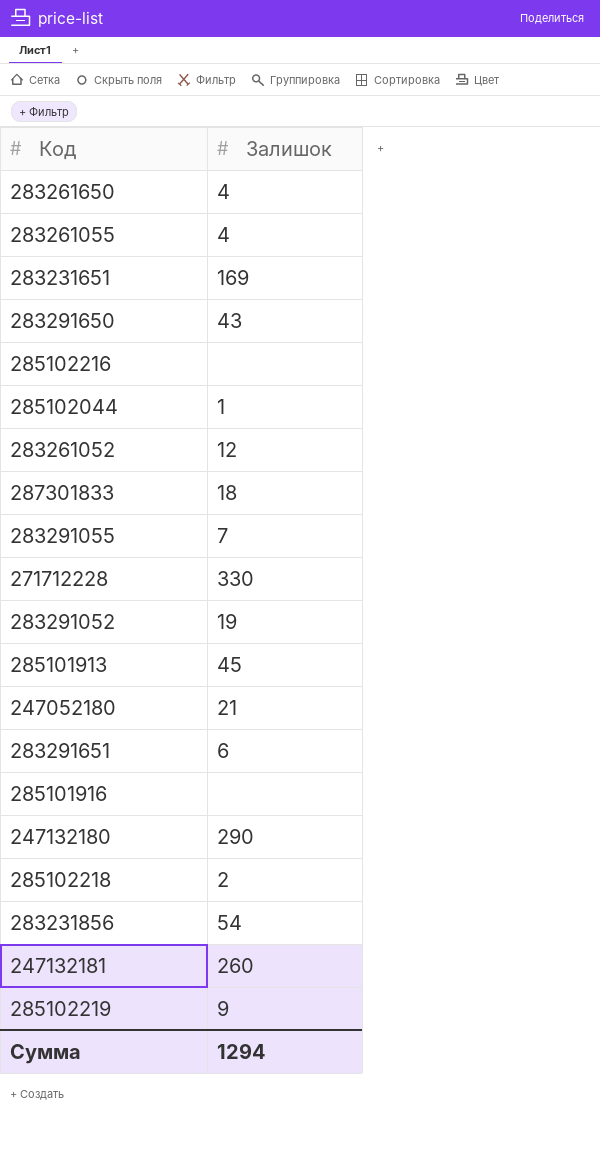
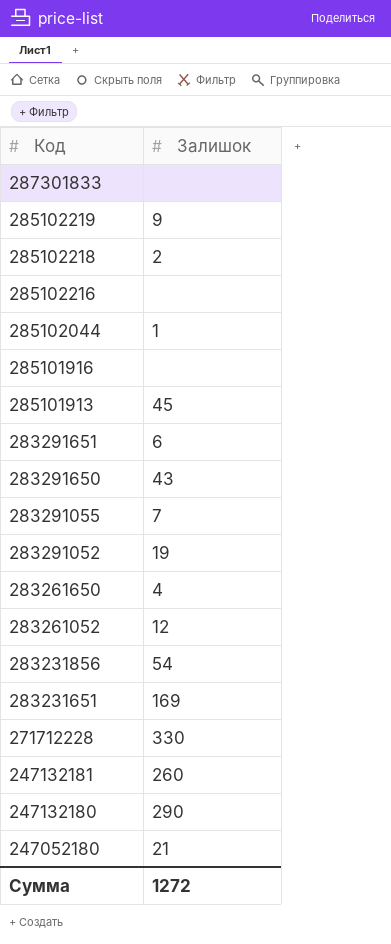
row order: none -> Код descending
row 283261055: 4 -> none
287301833 | Залишок: 18 -> none
Сумма | Залишок: 1294 -> 1272

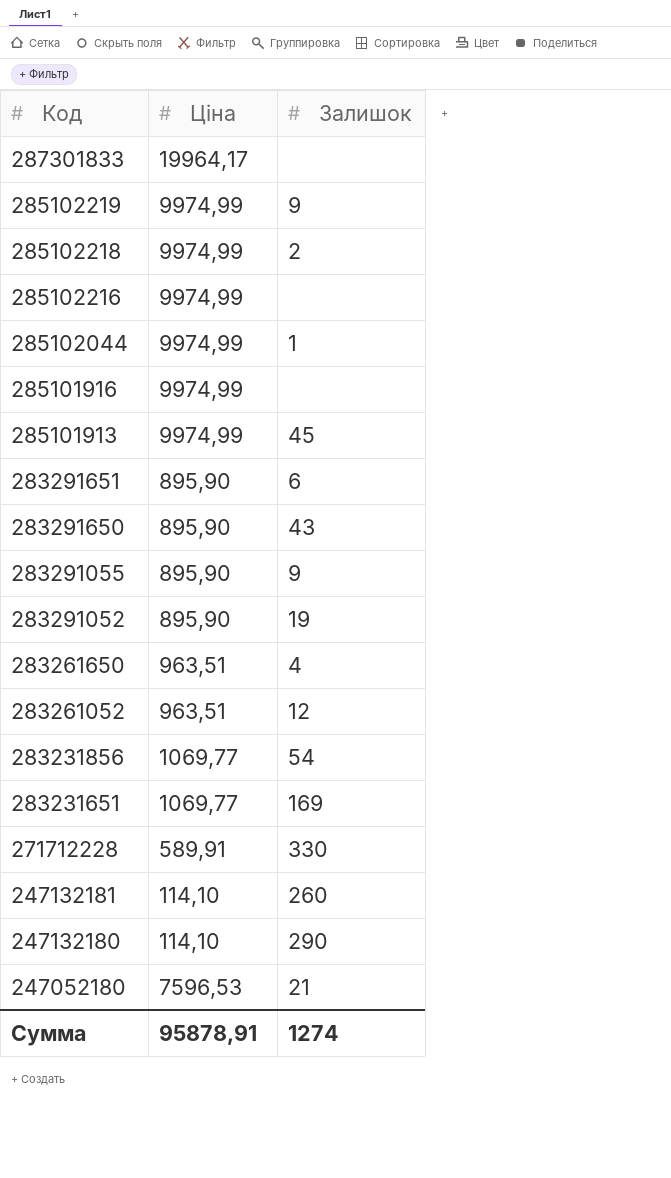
column Ціна | position: none -> 2
283291055 | Залишок: 7 -> 9
Сумма | Залишок: 1272 -> 1274

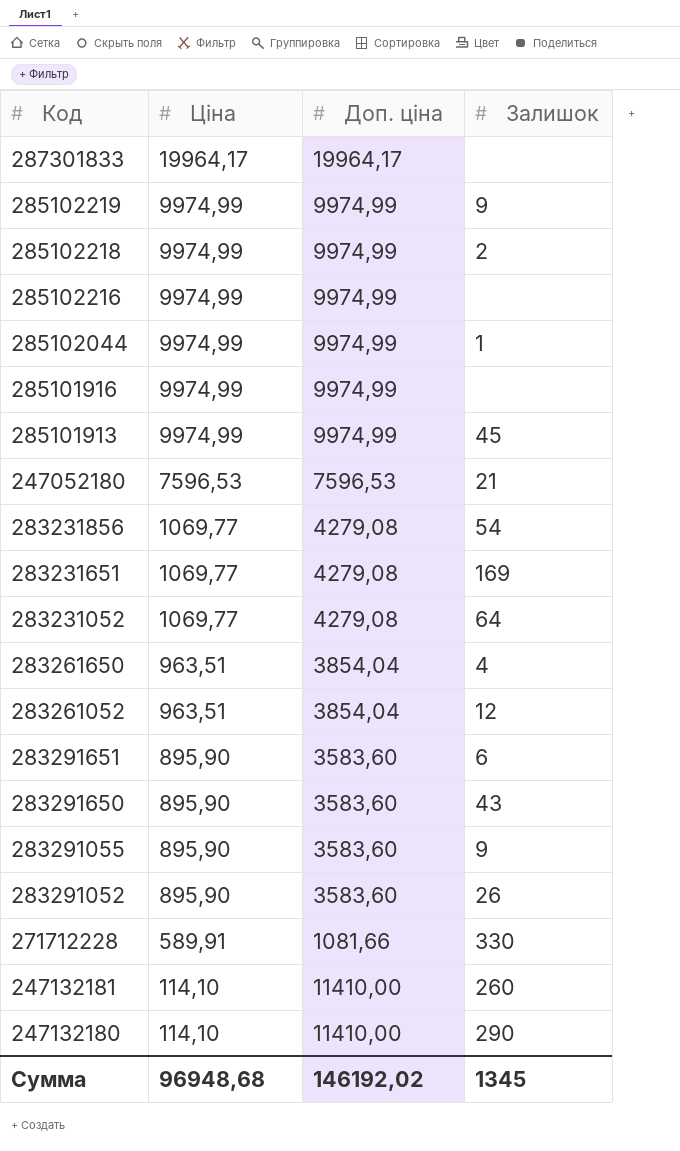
row order: Код descending -> Ціна descending
column Доп. ціна | position: none -> 3
row 283231052: none -> 1069,77 | 4279,08 | 64
283291052 | Залишок: 19 -> 26
Сумма | Ціна: 95878,91 -> 96948,68
Сумма | Залишок: 1274 -> 1345

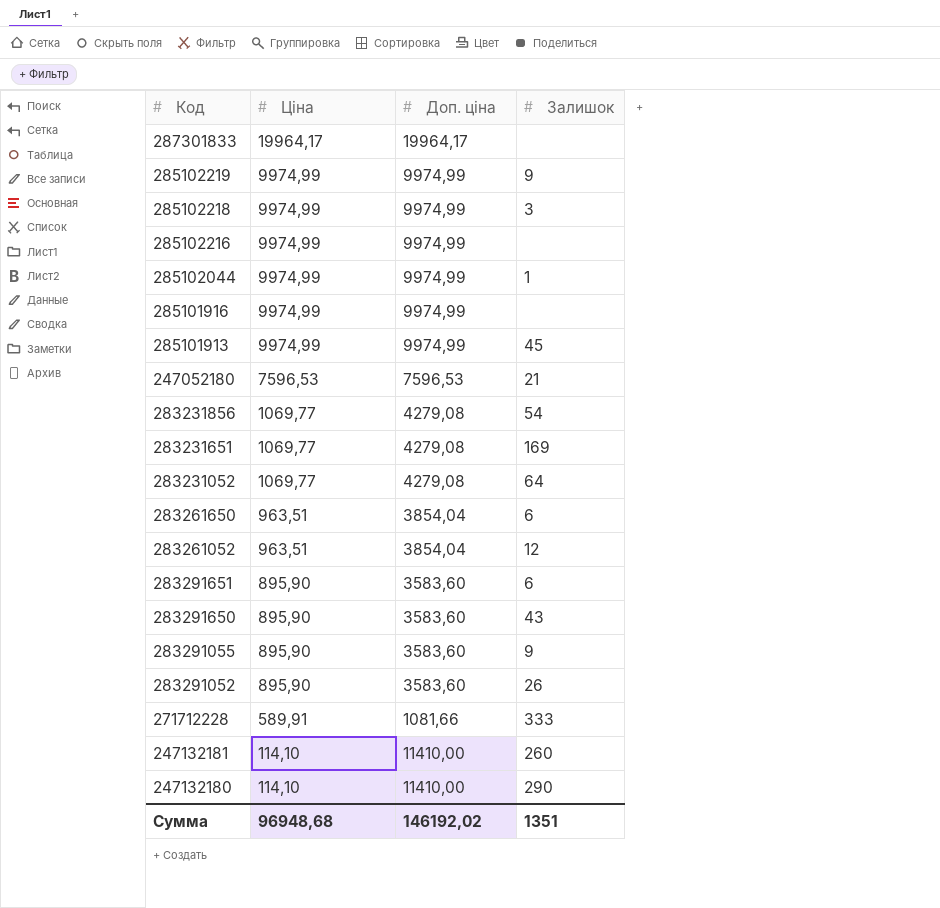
285102218 | Залишок: 2 -> 3
283261650 | Залишок: 4 -> 6
271712228 | Залишок: 330 -> 333
Сумма | Залишок: 1345 -> 1351

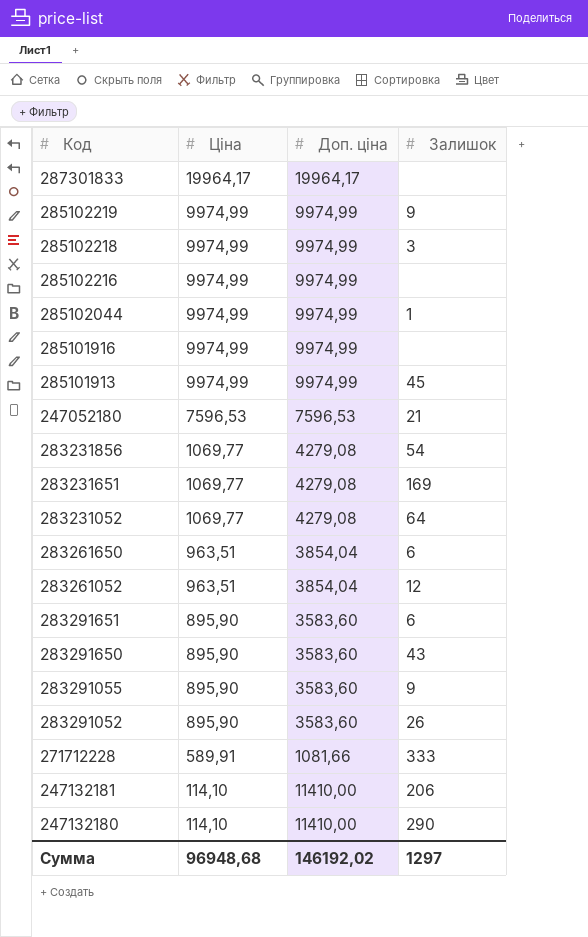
247132181 | Залишок: 260 -> 206
Сумма | Залишок: 1351 -> 1297

